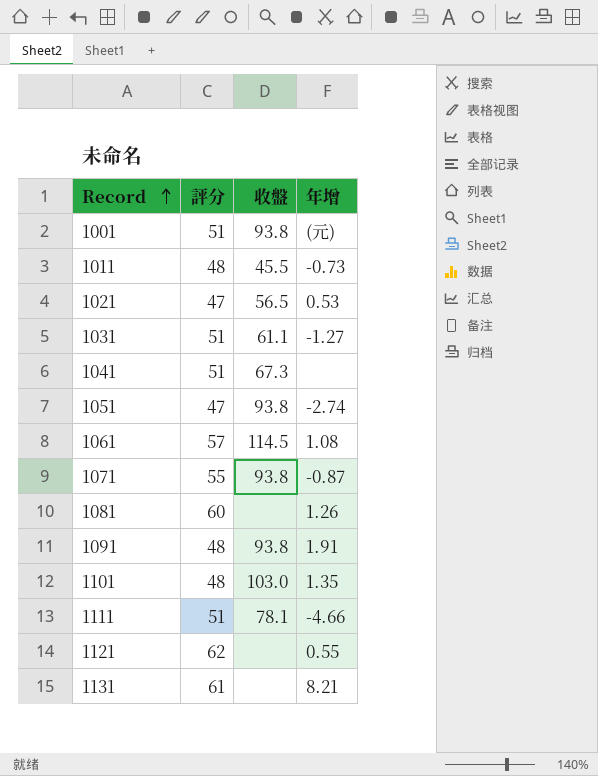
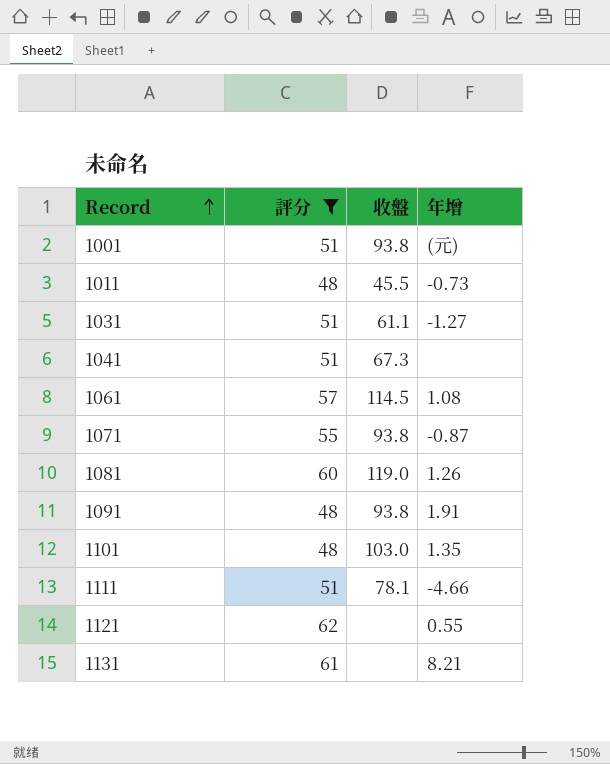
filter: none -> 評分 != 47
1081 | 收盤: none -> 119.0

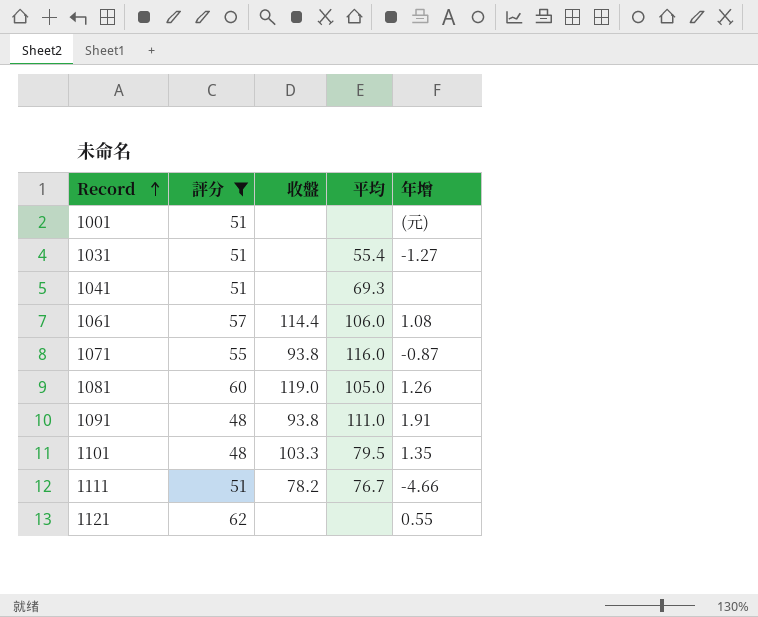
column 平均 | position: none -> 4
row 1011: 48 | 45.5 | -0.73 -> none
row 1131: 61 | none | 8.21 -> none
1001 | 收盤: 93.8 -> none
1031 | 收盤: 61.1 -> none
1041 | 收盤: 67.3 -> none
1061 | 收盤: 114.5 -> 114.4
1101 | 收盤: 103.0 -> 103.3
1111 | 收盤: 78.1 -> 78.2

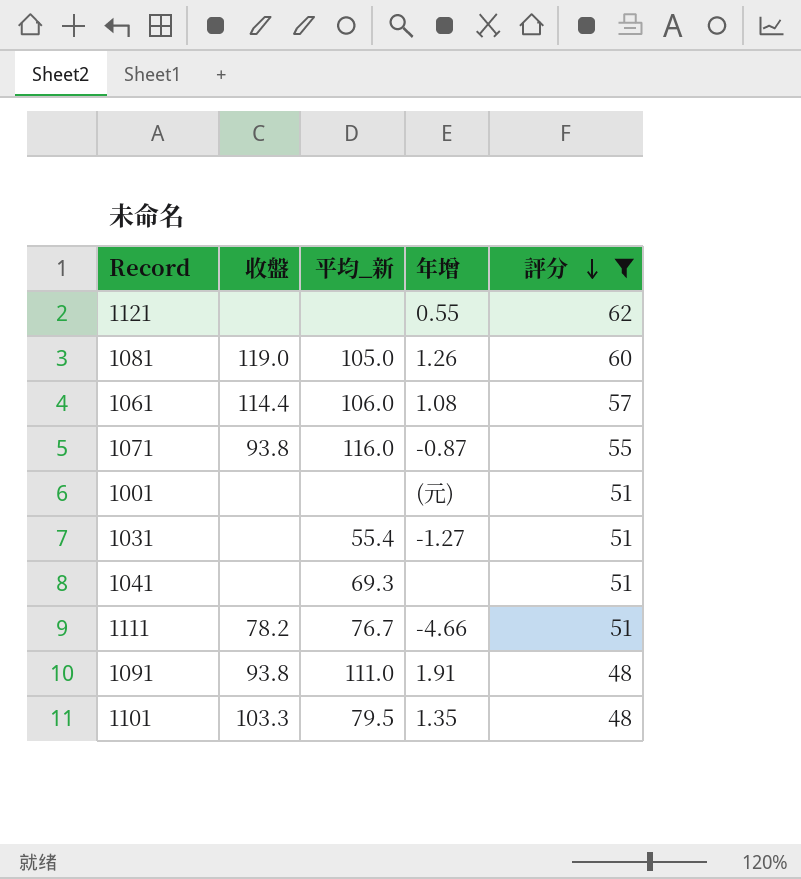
row order: Record ascending -> 評分 descending
column name: 平均 -> 平均_新
column 評分 | position: 2 -> 5

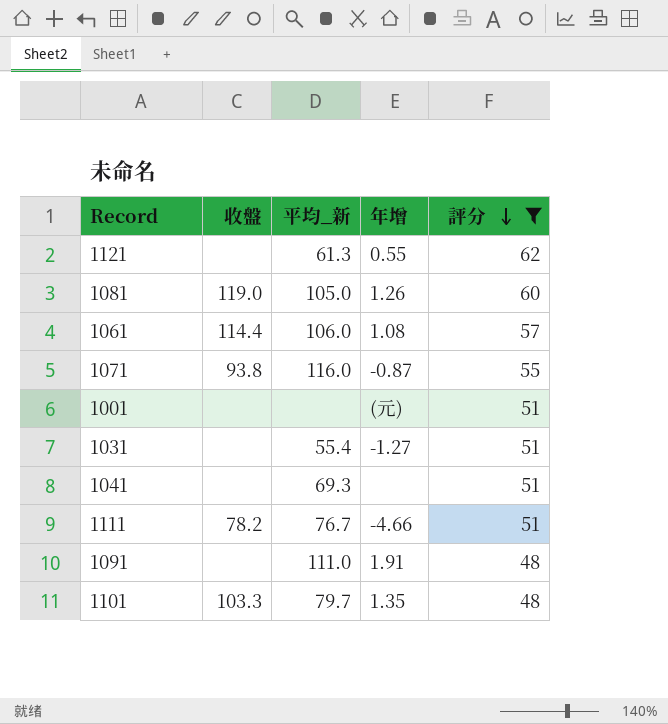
1121 | 平均_新: none -> 61.3
1091 | 收盤: 93.8 -> none
1101 | 平均_新: 79.5 -> 79.7

